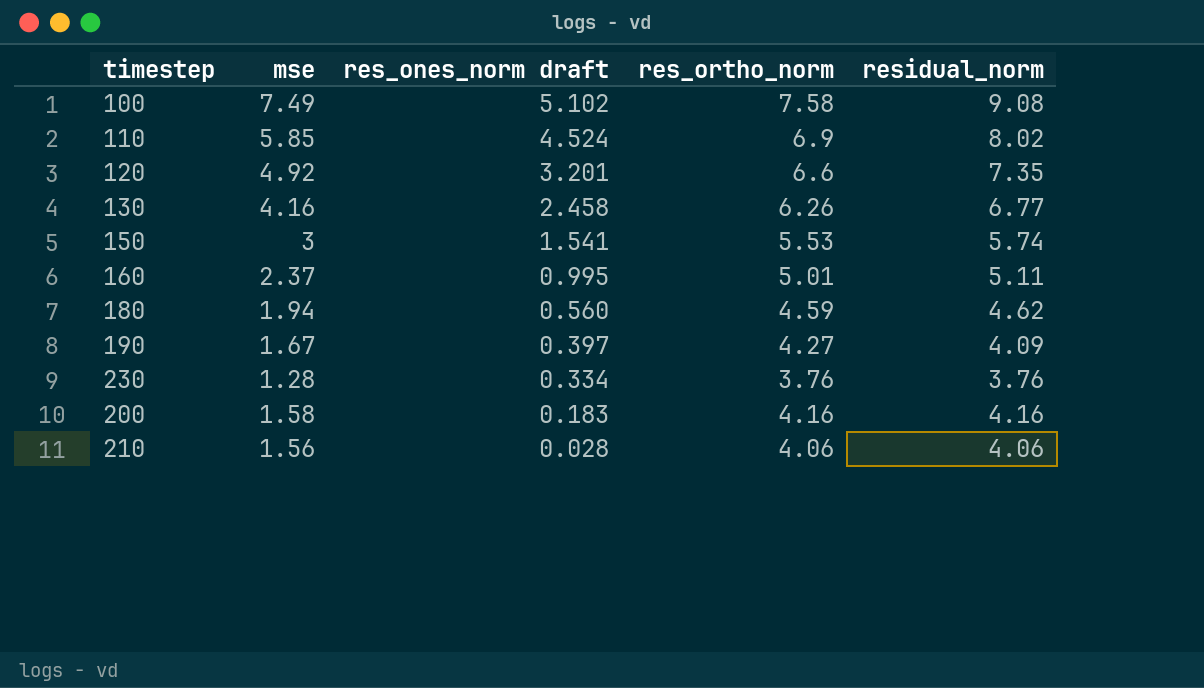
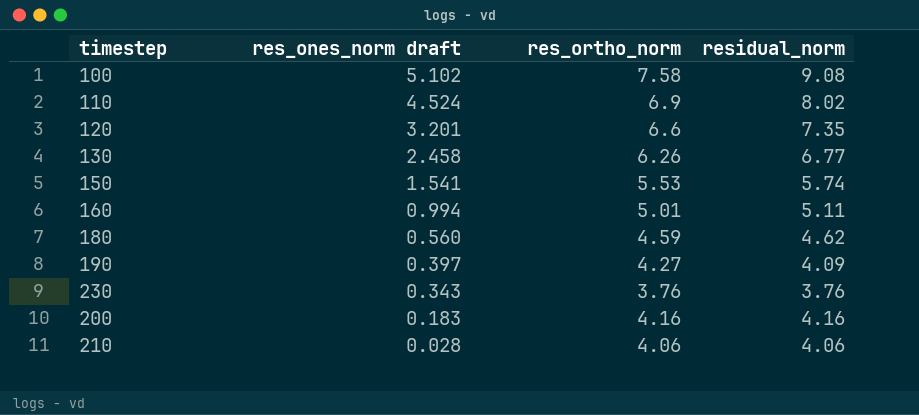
column mse | position: 2 -> none
160 | res_ones_norm draft: 0.995 -> 0.994
230 | res_ones_norm draft: 0.334 -> 0.343

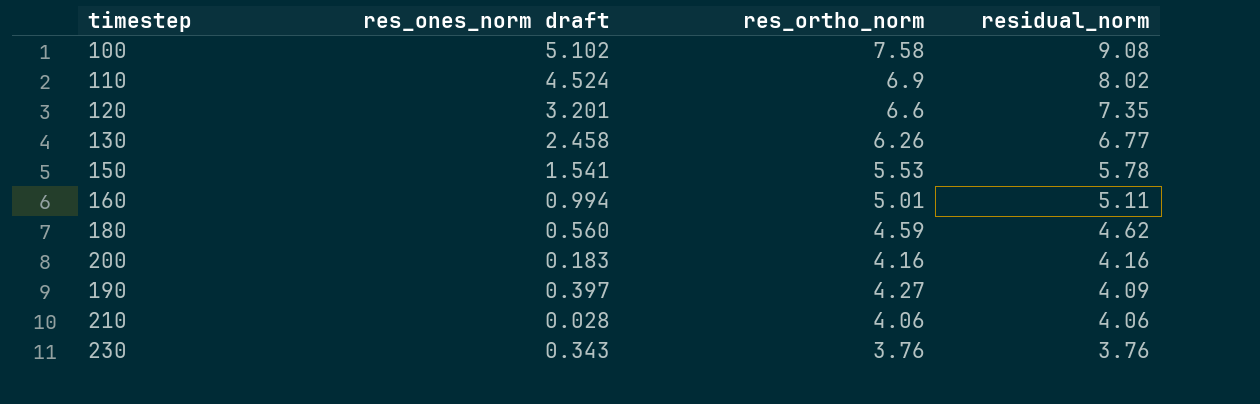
row order: res_ones_norm draft descending -> residual_norm descending
150 | residual_norm: 5.74 -> 5.78

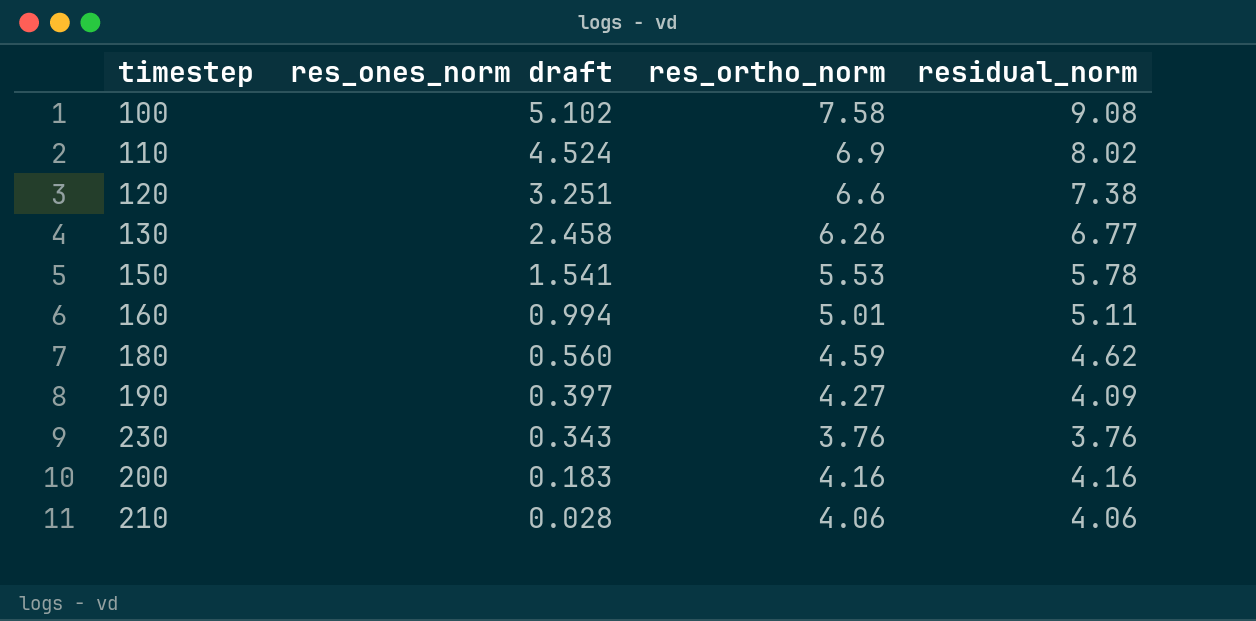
row order: residual_norm descending -> res_ones_norm draft descending
120 | res_ones_norm draft: 3.201 -> 3.251
120 | residual_norm: 7.35 -> 7.38

